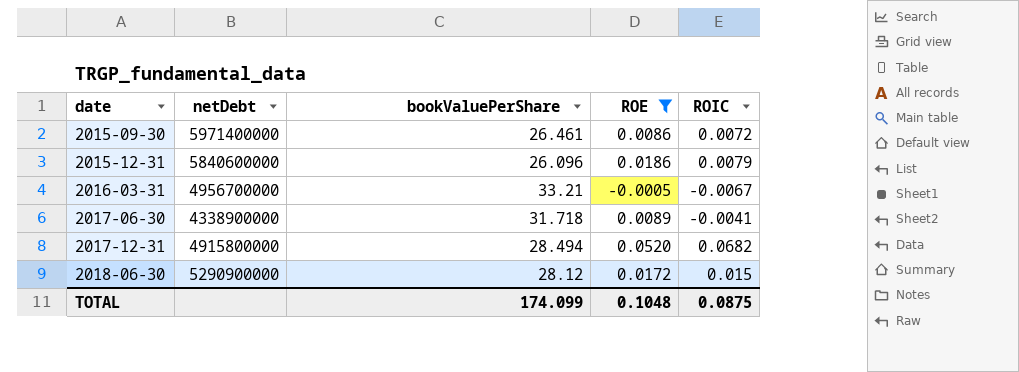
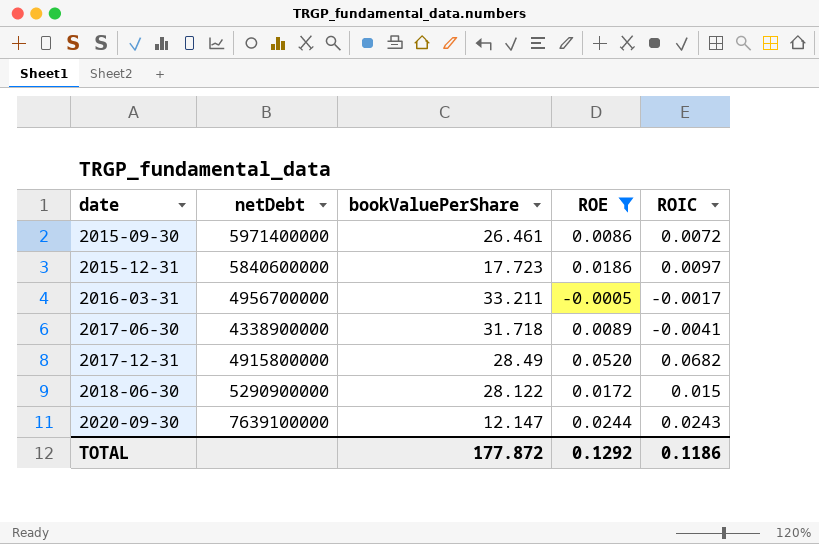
2015-12-31 | bookValuePerShare: 26.096 -> 17.723
2015-12-31 | ROIC: 0.0079 -> 0.0097
2016-03-31 | bookValuePerShare: 33.21 -> 33.211
2016-03-31 | ROIC: -0.0067 -> -0.0017
2017-12-31 | bookValuePerShare: 28.494 -> 28.49
2018-06-30 | bookValuePerShare: 28.12 -> 28.122
row 2020-09-30: none -> 7639100000 | 12.147 | 0.0244 | 0.0243
TOTAL | bookValuePerShare: 174.099 -> 177.872
TOTAL | ROE: 0.1048 -> 0.1292
TOTAL | ROIC: 0.0875 -> 0.1186

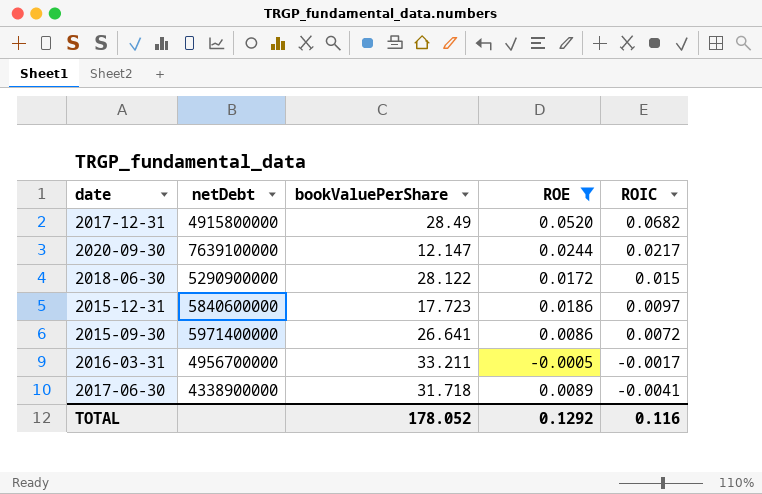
row order: date ascending -> ROIC descending
2020-09-30 | ROIC: 0.0243 -> 0.0217
2015-09-30 | bookValuePerShare: 26.461 -> 26.641
TOTAL | bookValuePerShare: 177.872 -> 178.052
TOTAL | ROIC: 0.1186 -> 0.116

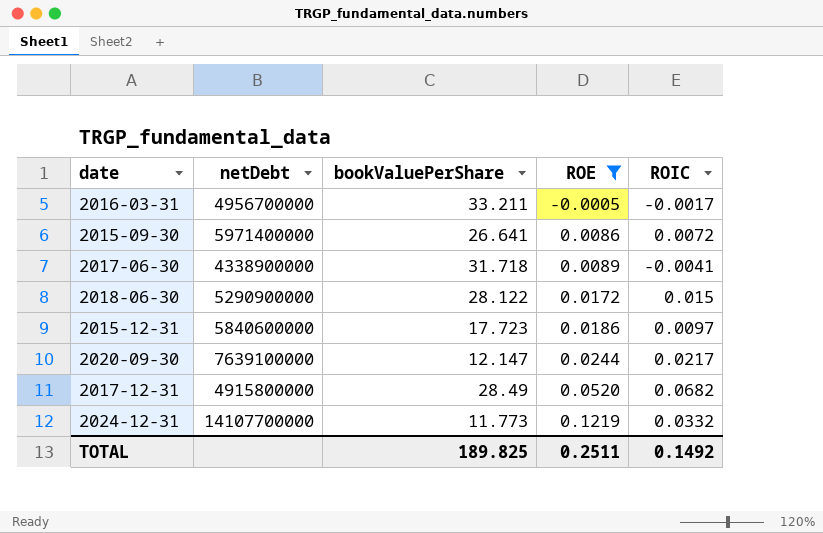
row order: ROIC descending -> ROE ascending
row 2024-12-31: none -> 14107700000 | 11.773 | 0.1219 | 0.0332
TOTAL | bookValuePerShare: 178.052 -> 189.825
TOTAL | ROE: 0.1292 -> 0.2511
TOTAL | ROIC: 0.116 -> 0.1492

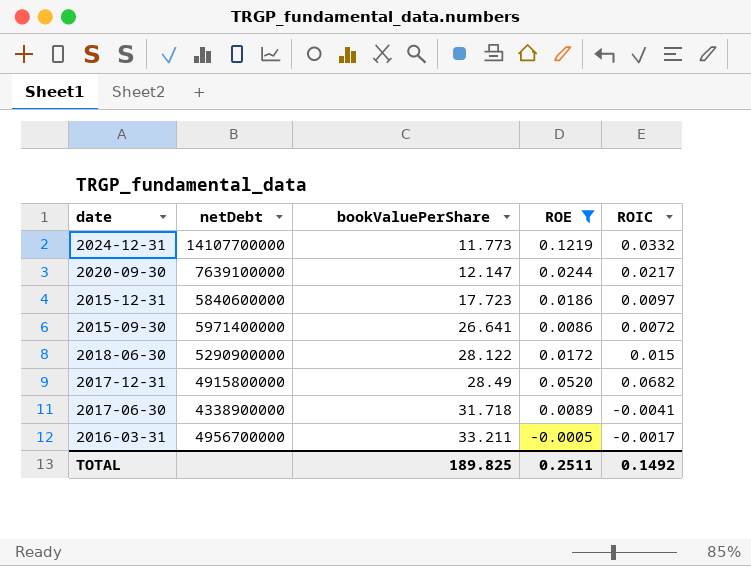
row order: ROE ascending -> bookValuePerShare ascending

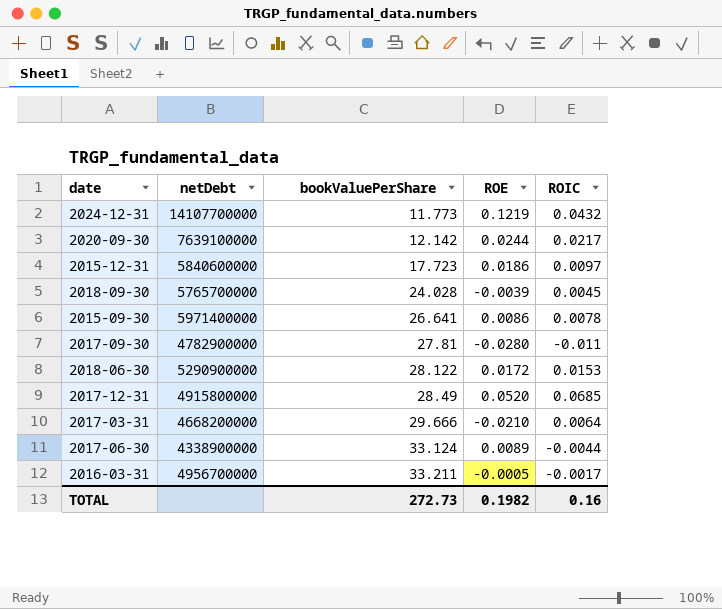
filter: ROE >= -0.0005 -> none
2024-12-31 | ROIC: 0.0332 -> 0.0432
2020-09-30 | bookValuePerShare: 12.147 -> 12.142
2015-09-30 | ROIC: 0.0072 -> 0.0078
2018-06-30 | ROIC: 0.015 -> 0.0153
2017-12-31 | ROIC: 0.0682 -> 0.0685
2017-06-30 | bookValuePerShare: 31.718 -> 33.124
2017-06-30 | ROIC: -0.0041 -> -0.0044
TOTAL | bookValuePerShare: 189.825 -> 272.73
TOTAL | ROE: 0.2511 -> 0.1982
TOTAL | ROIC: 0.1492 -> 0.16

